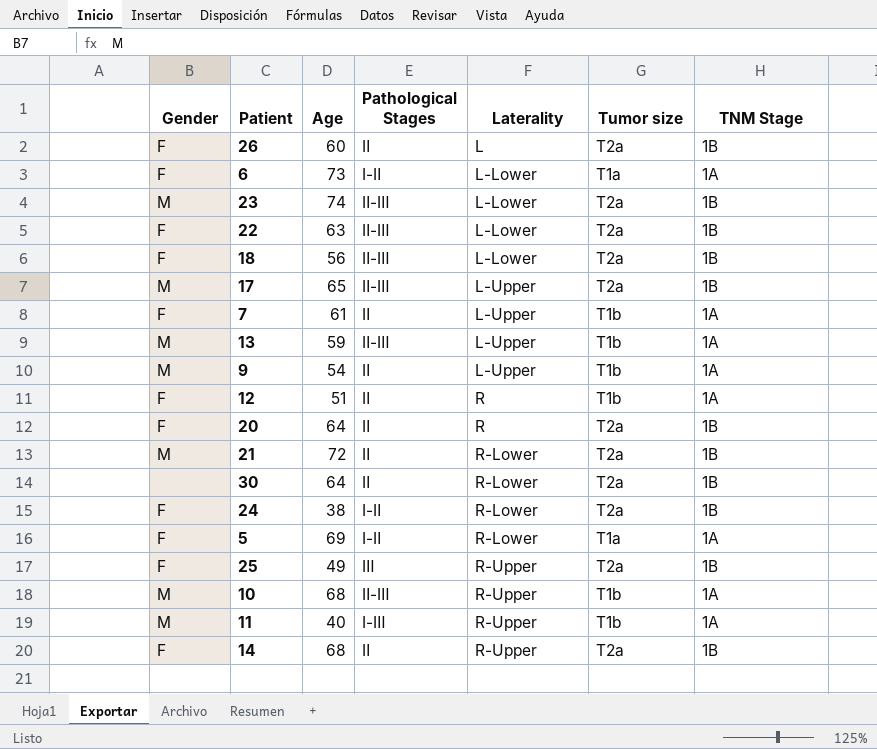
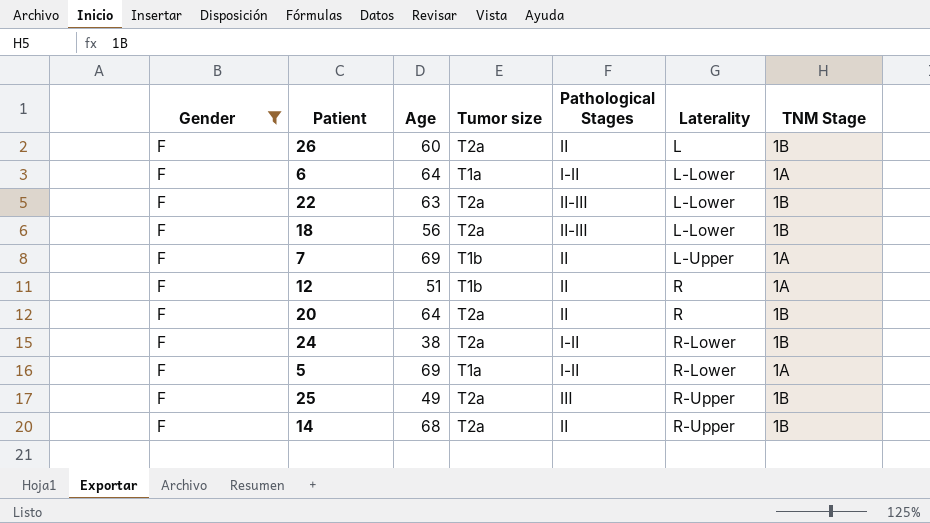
filter: none -> Gender = F
column Tumor size | position: 6 -> 4
6 | Age: 73 -> 64
7 | Age: 61 -> 69

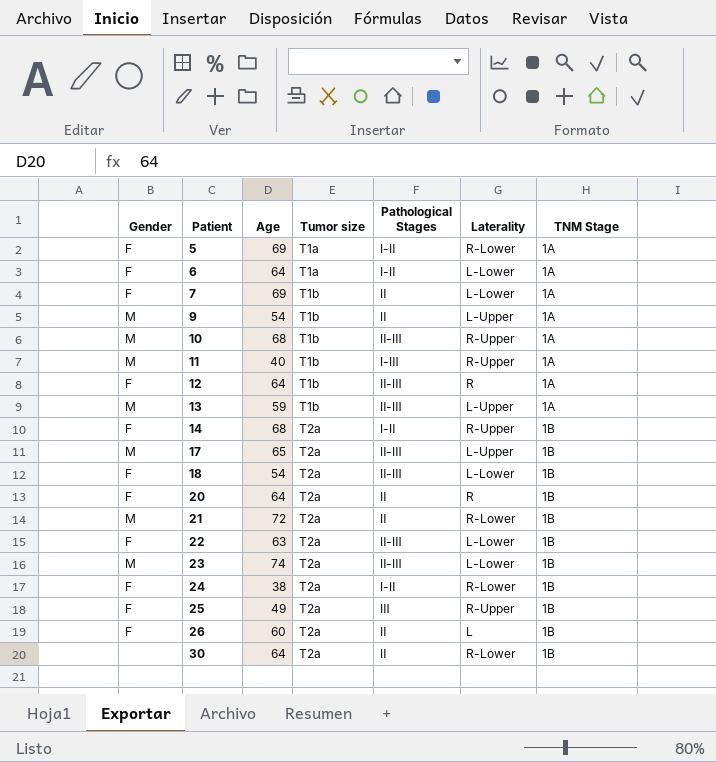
filter: Gender = F -> none
row order: Laterality ascending -> Patient ascending
7 | Laterality: L-Upper -> L-Lower
12 | Age: 51 -> 64
12 | Pathological Stages: Ⅱ -> Ⅱ-Ⅲ
14 | Pathological Stages: Ⅱ -> Ⅰ-Ⅱ
18 | Age: 56 -> 54

